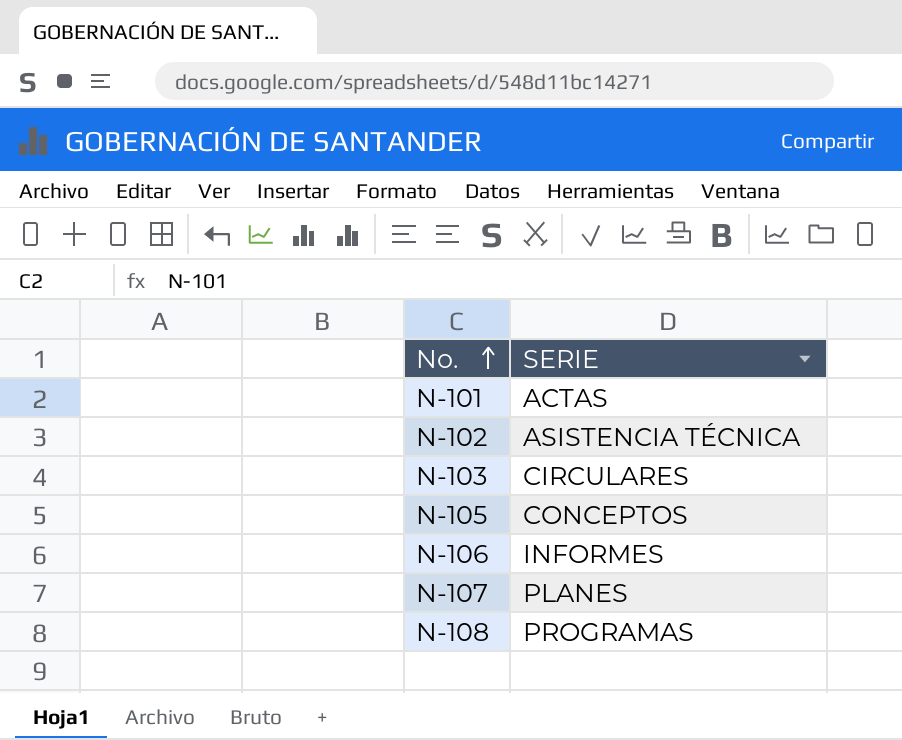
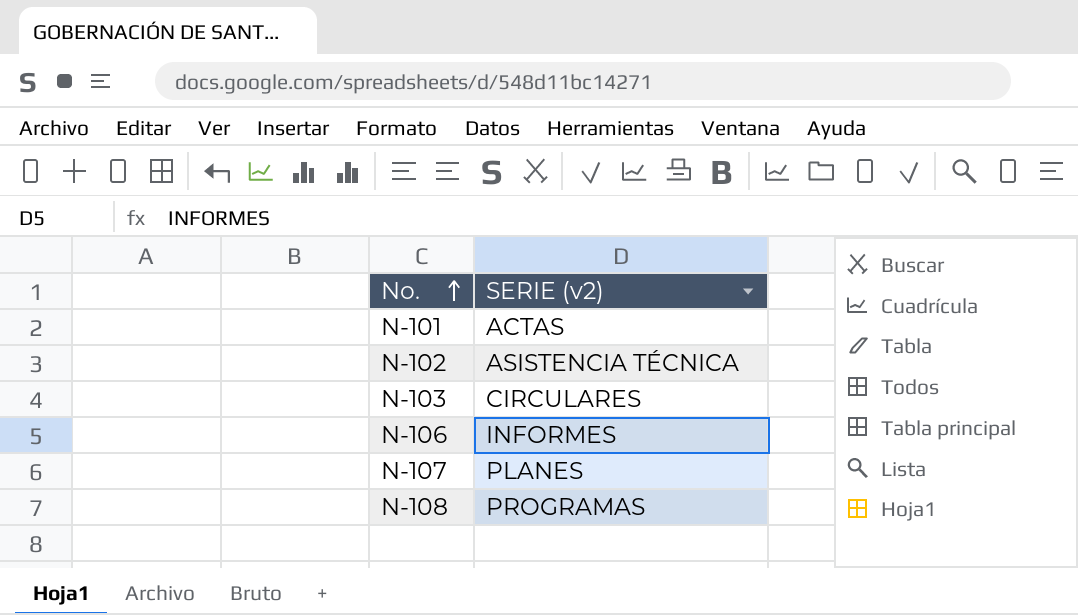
column name: SERIE -> SERIE (v2)
row N-105: CONCEPTOS -> none

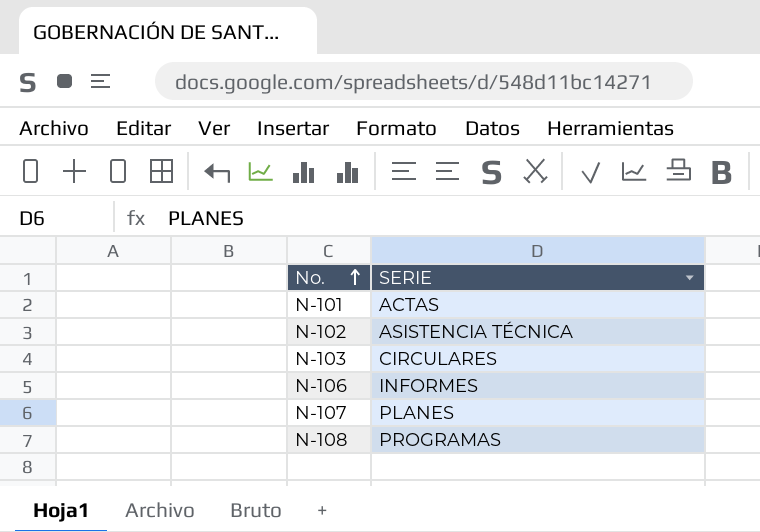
column name: SERIE (v2) -> SERIE

